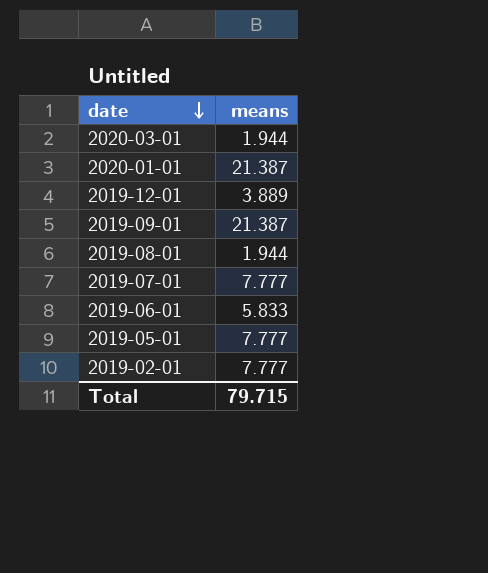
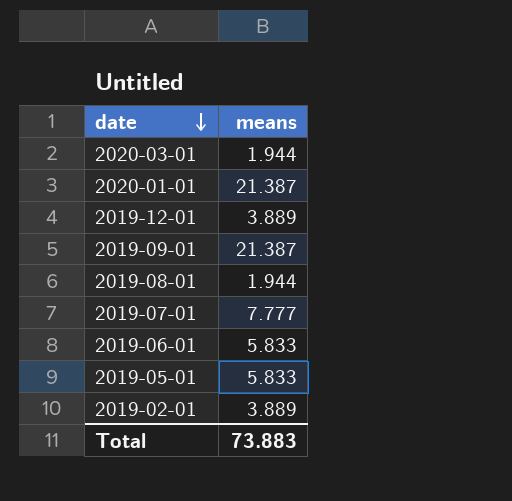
2019-05-01 | means: 7.777 -> 5.833
2019-02-01 | means: 7.777 -> 3.889
Total | means: 79.715 -> 73.883

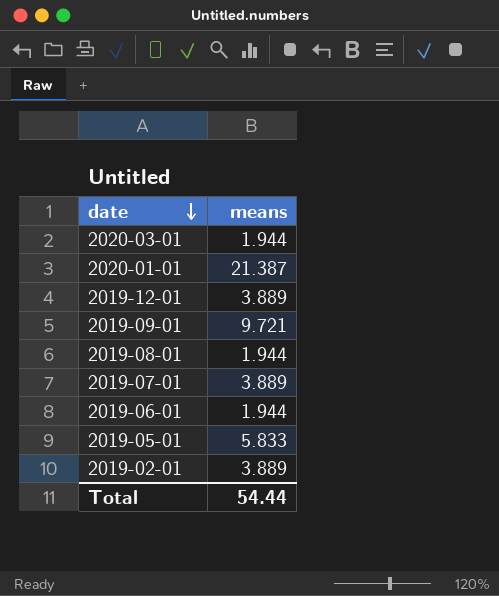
2019-09-01 | means: 21.387 -> 9.721
2019-07-01 | means: 7.777 -> 3.889
2019-06-01 | means: 5.833 -> 1.944
Total | means: 73.883 -> 54.44

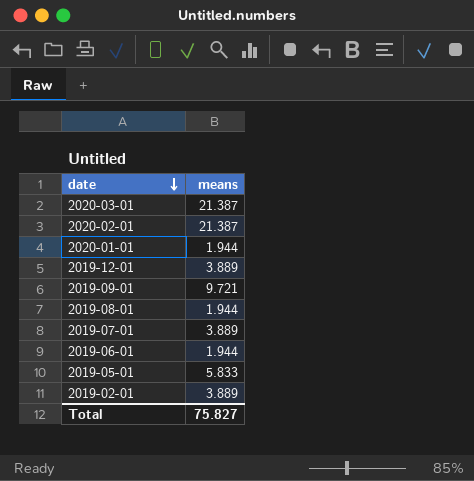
2020-03-01 | means: 1.944 -> 21.387
row 2020-02-01: none -> 21.387
2020-01-01 | means: 21.387 -> 1.944
Total | means: 54.44 -> 75.827

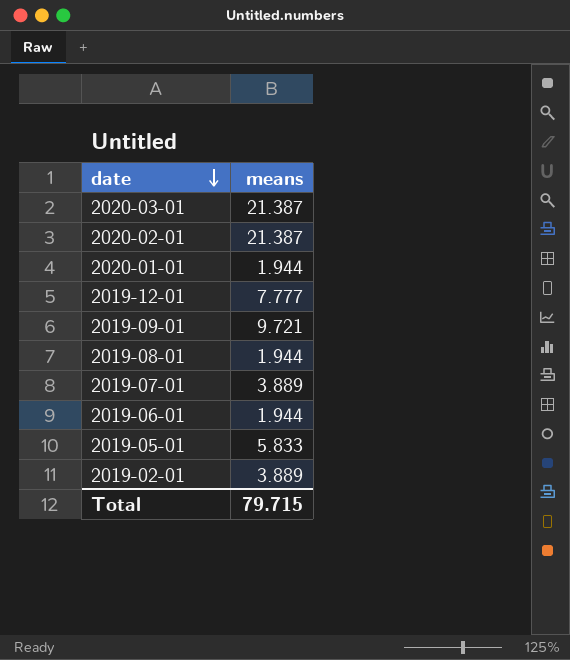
2019-12-01 | means: 3.889 -> 7.777
Total | means: 75.827 -> 79.715

